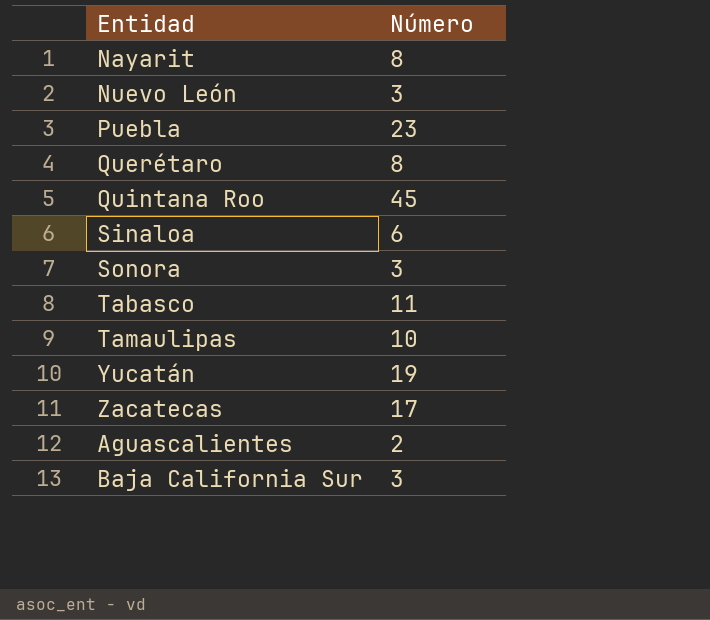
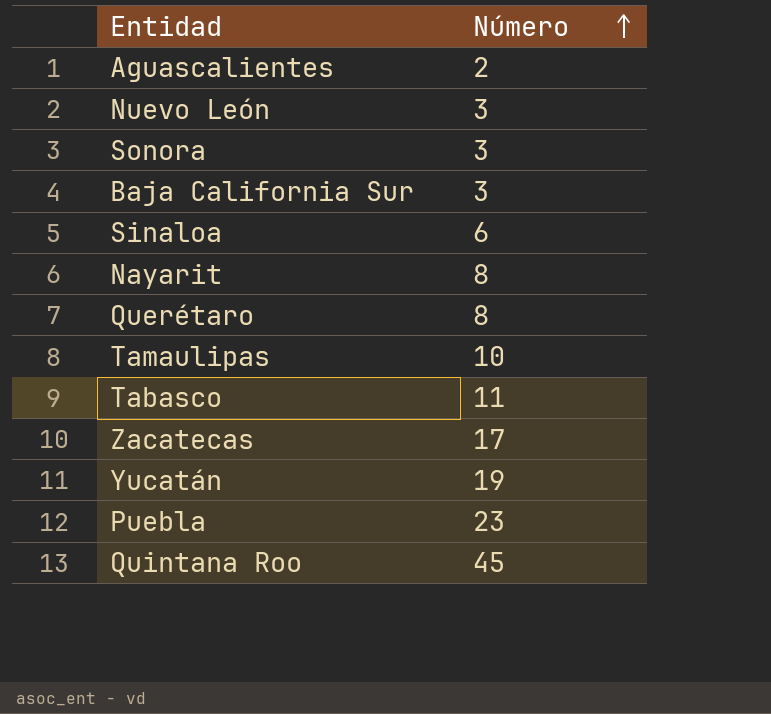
row order: none -> Número ascending

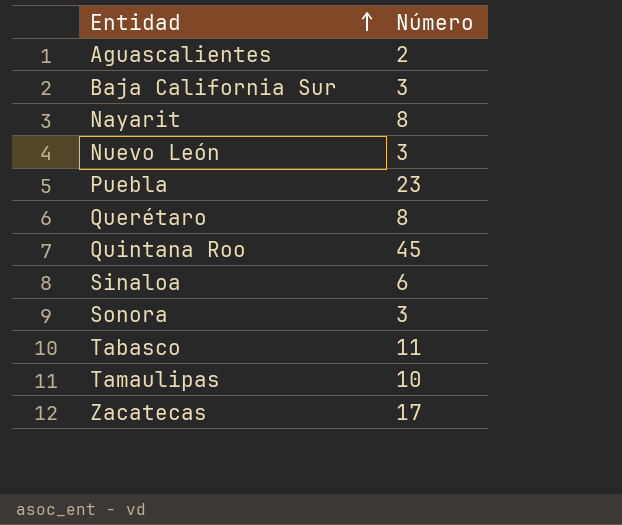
row order: Número ascending -> Entidad ascending
row Yucatán: 19 -> none

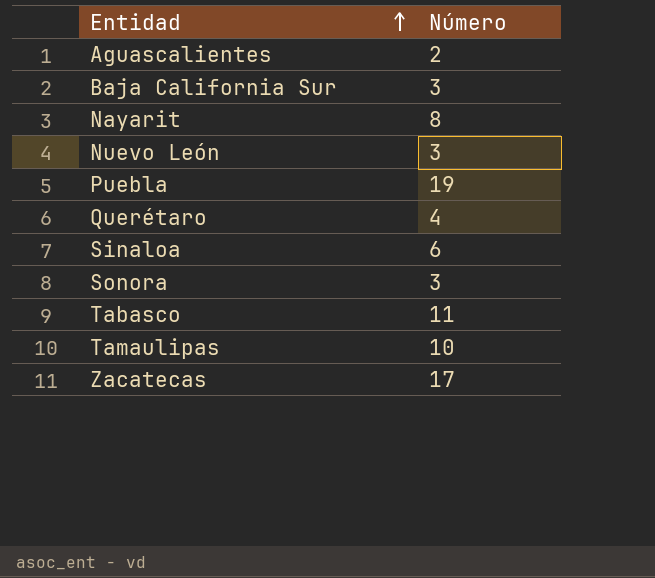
row Quintana Roo: 45 -> none
Puebla | Número: 23 -> 19
Querétaro | Número: 8 -> 4

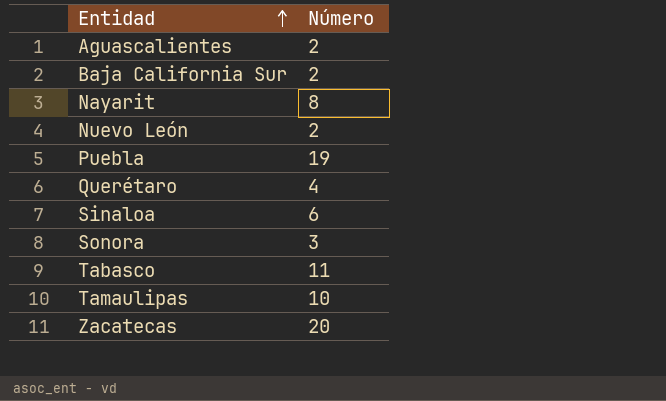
Baja California Sur | Número: 3 -> 2
Nuevo León | Número: 3 -> 2
Zacatecas | Número: 17 -> 20

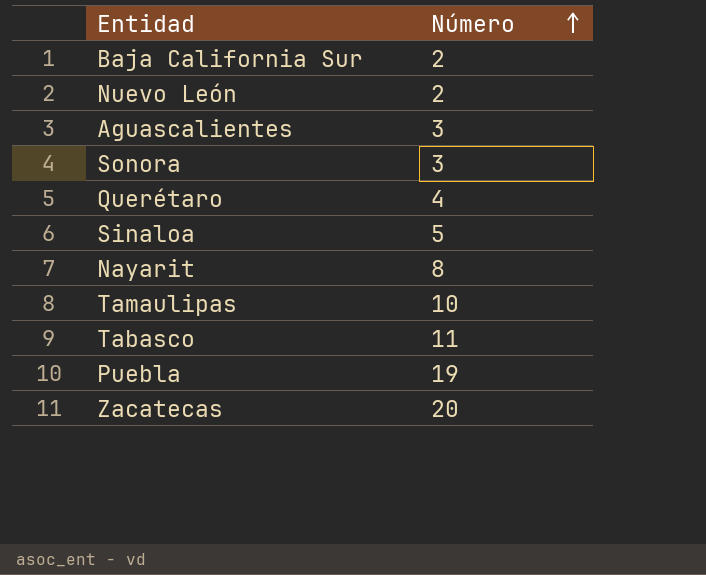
row order: Entidad ascending -> Número ascending
Aguascalientes | Número: 2 -> 3
Sinaloa | Número: 6 -> 5

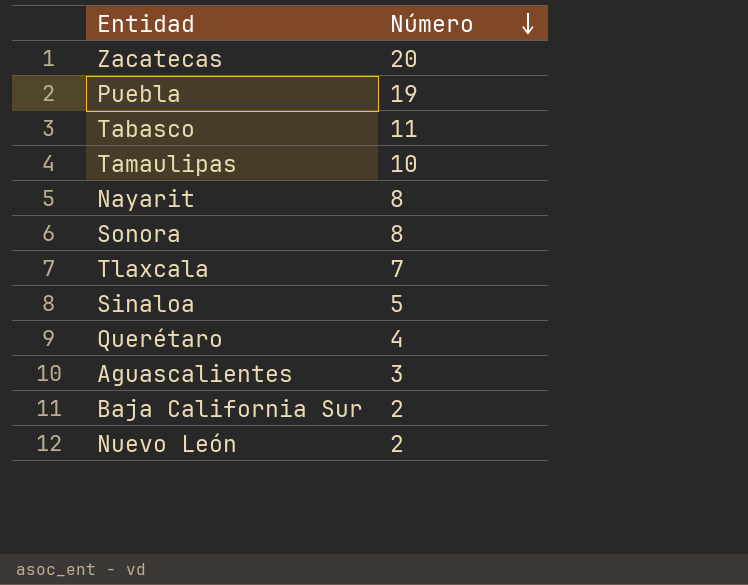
row order: Número ascending -> Número descending
Sonora | Número: 3 -> 8
row Tlaxcala: none -> 7

